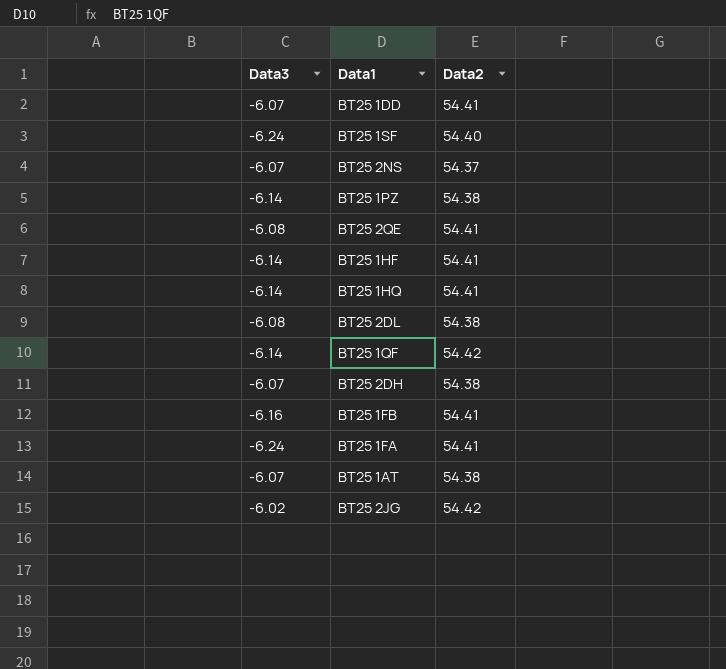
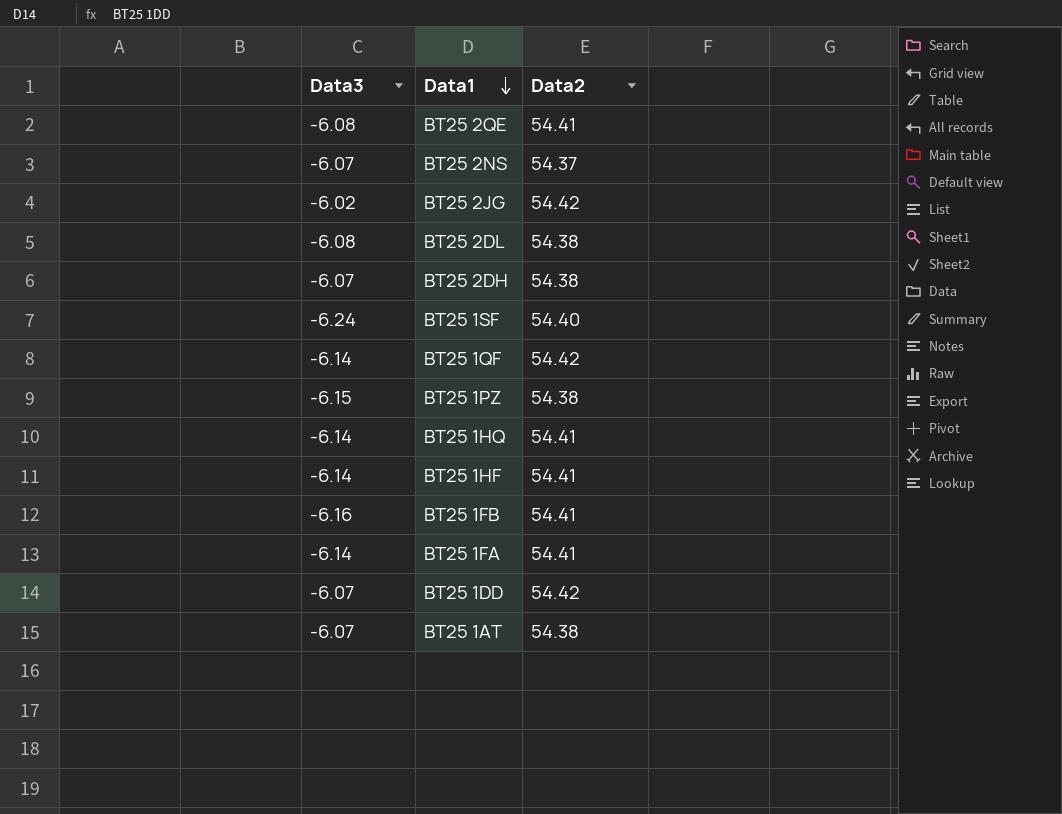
row order: none -> Data1 descending
BT25 1PZ | Data3: -6.14 -> -6.15
BT25 1FA | Data3: -6.24 -> -6.14
BT25 1DD | Data2: 54.41 -> 54.42

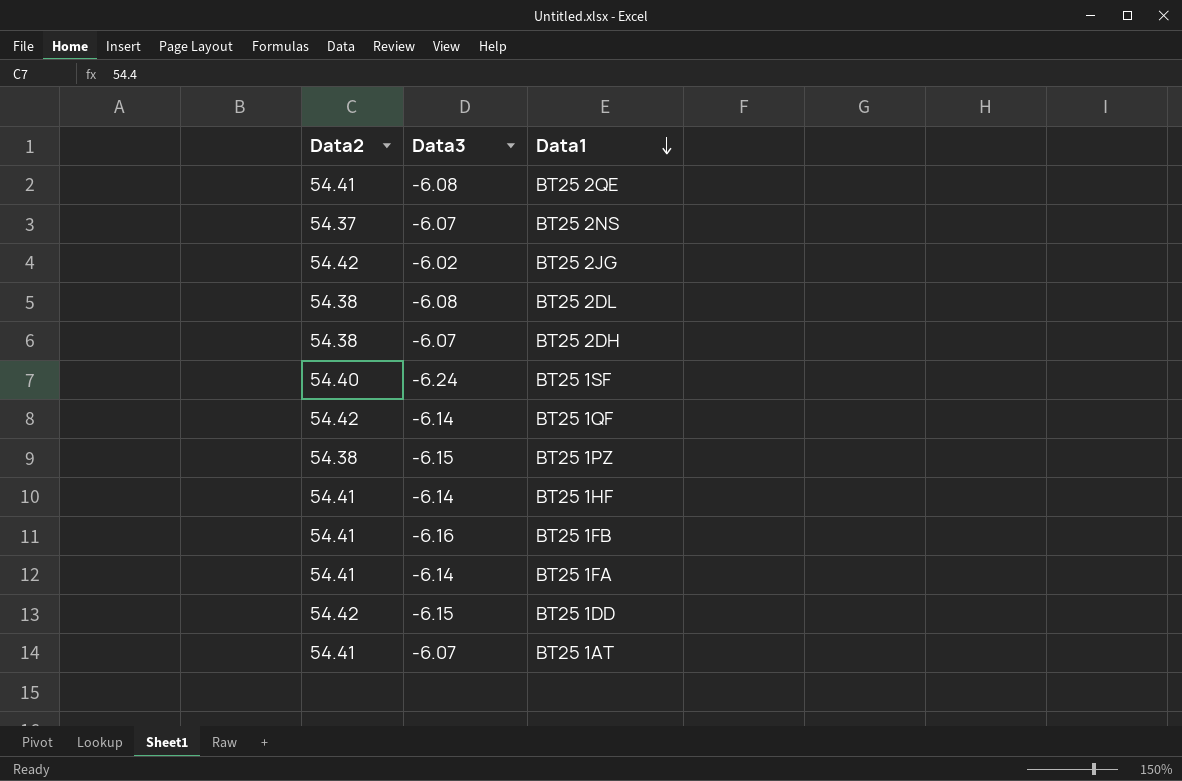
column Data2 | position: 3 -> 1
row BT25 1HQ: -6.14 | 54.41 -> none
BT25 1DD | Data3: -6.07 -> -6.15
BT25 1AT | Data2: 54.38 -> 54.41

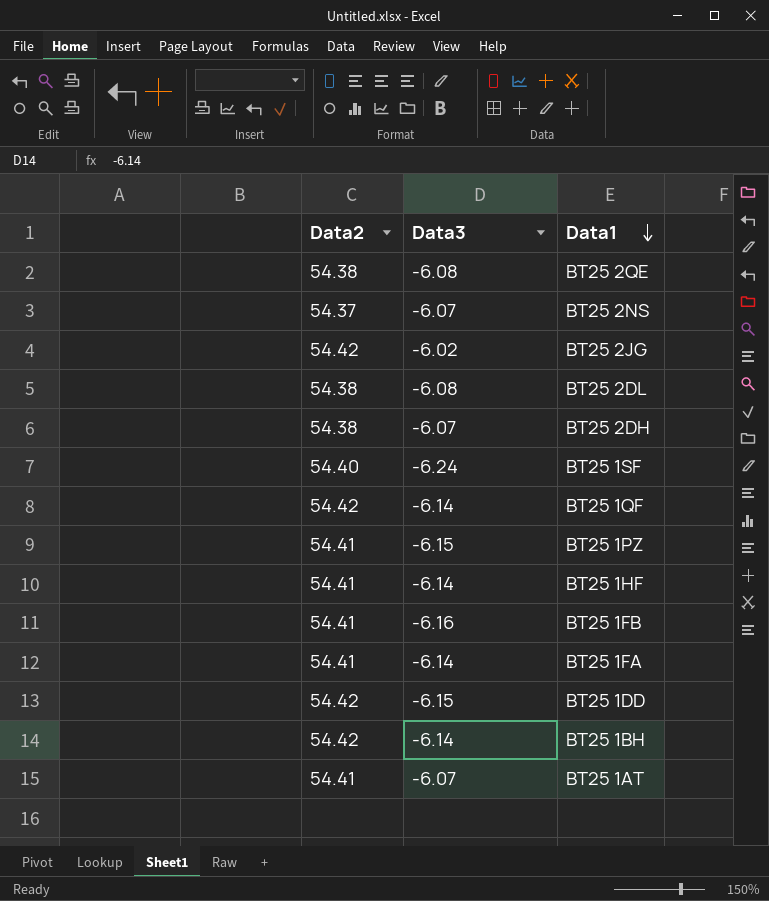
BT25 2QE | Data2: 54.41 -> 54.38
BT25 1PZ | Data2: 54.38 -> 54.41
row BT25 1BH: none -> 54.42 | -6.14

